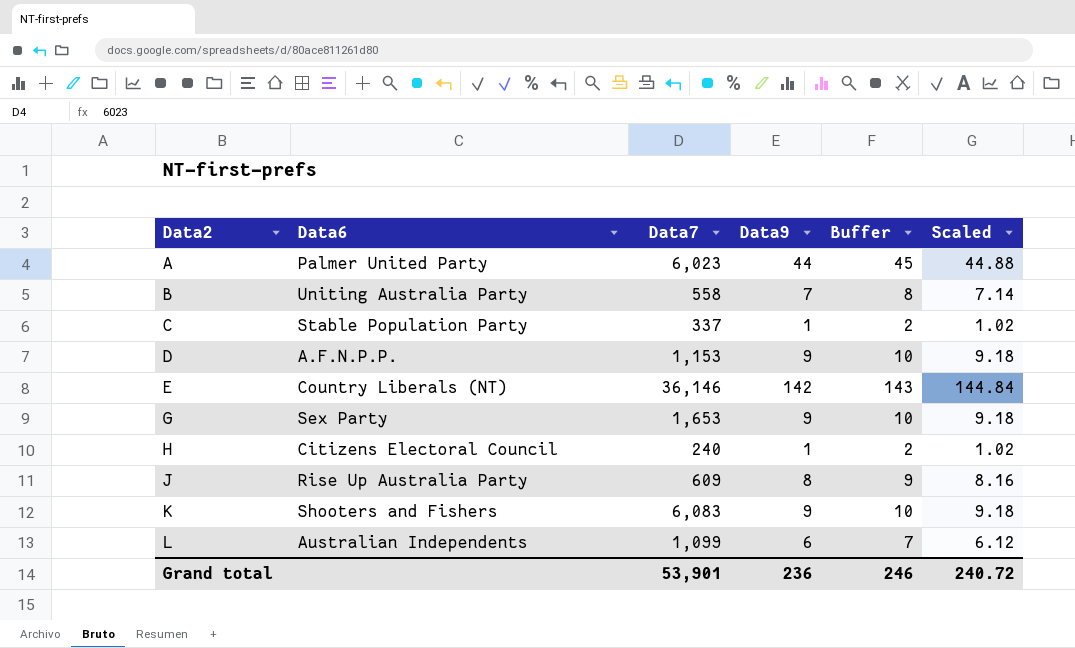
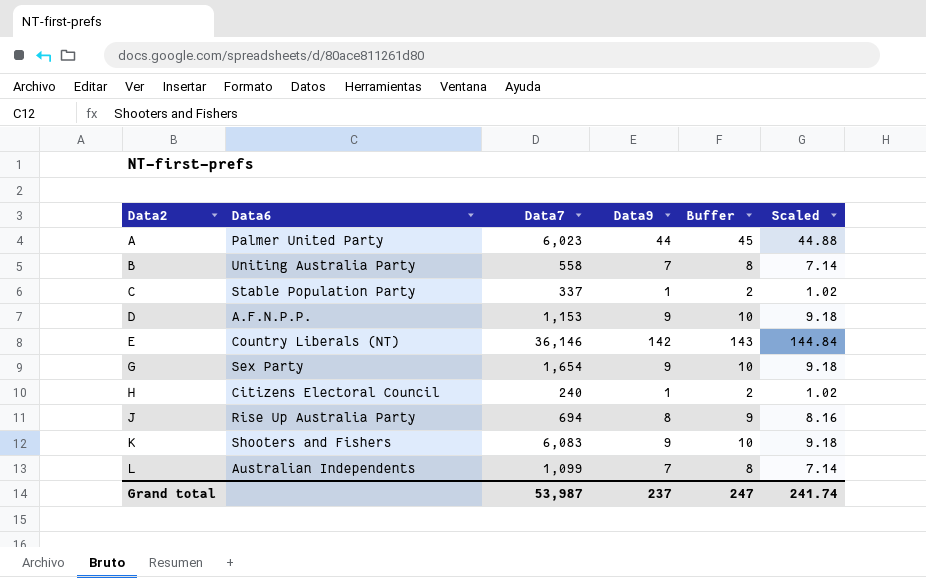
G | Data7: 1,653 -> 1,654
J | Data7: 609 -> 694
L | Data9: 6 -> 7
L | Buffer: 7 -> 8
L | Scaled: 6.12 -> 7.14
Grand total | Data7: 53,901 -> 53,987
Grand total | Data9: 236 -> 237
Grand total | Buffer: 246 -> 247
Grand total | Scaled: 240.72 -> 241.74

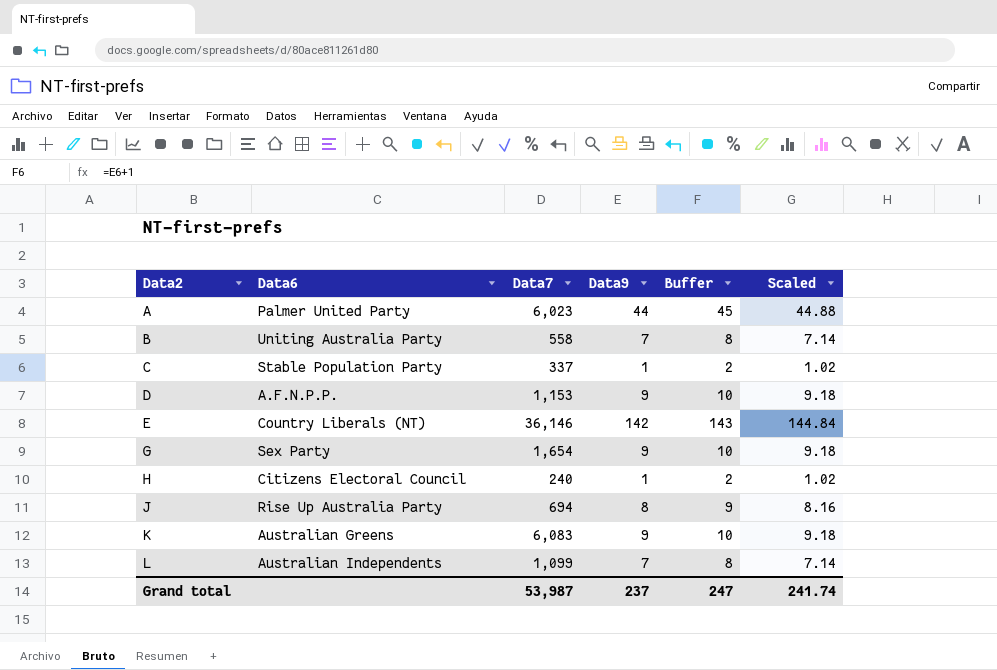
K | Data6: Shooters and Fishers -> Australian Greens

